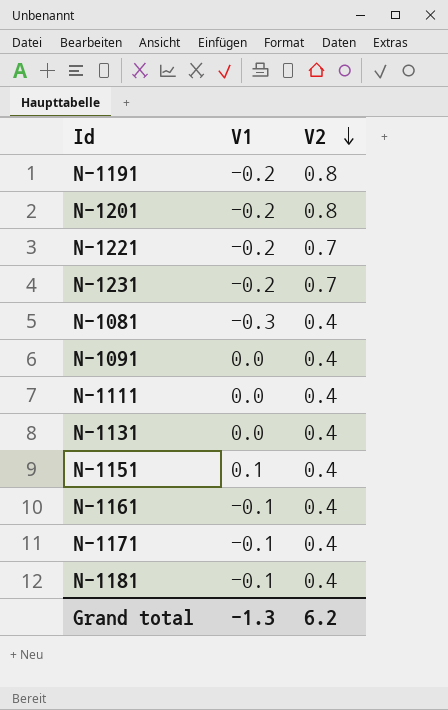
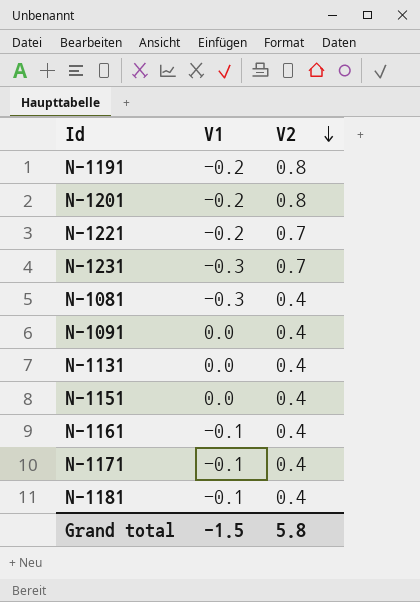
row N-1111: 0.0 | 0.4 -> none
N-1231 | V1: -0.2 -> -0.3
N-1151 | V1: 0.1 -> 0.0
Grand total | V1: -1.3 -> -1.5
Grand total | V2: 6.2 -> 5.8

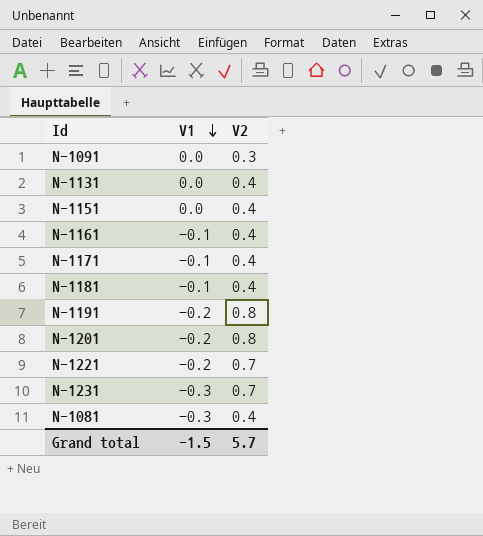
row order: V2 descending -> V1 descending
N-1091 | V2: 0.4 -> 0.3
Grand total | V2: 5.8 -> 5.7

